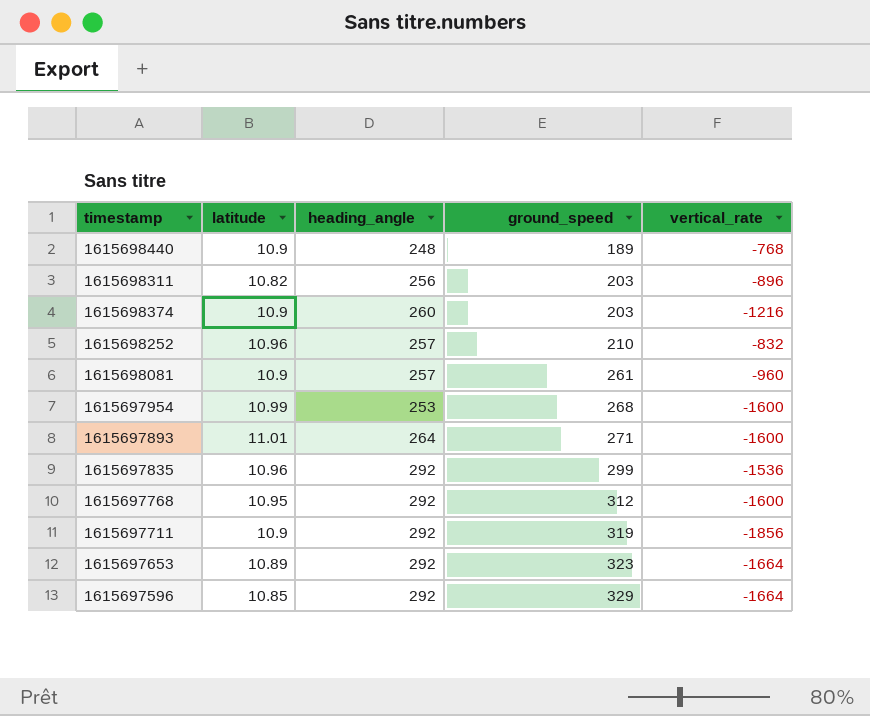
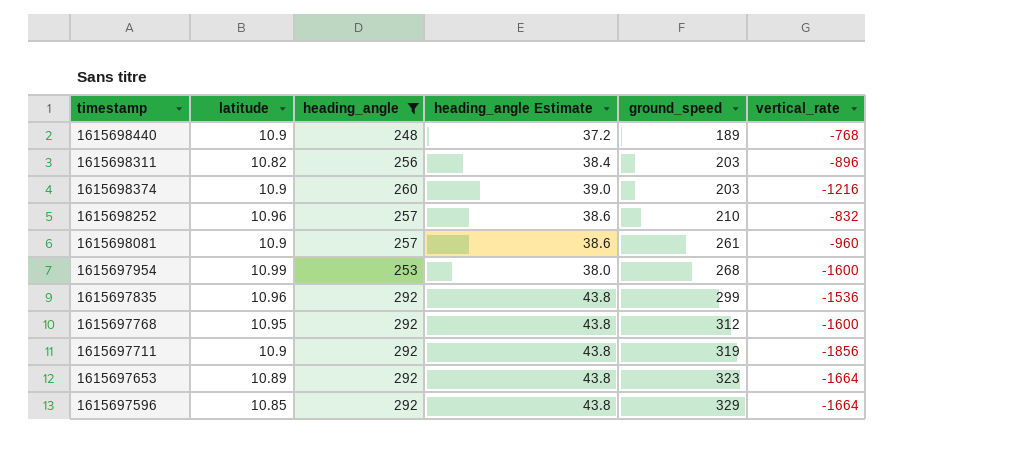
filter: none -> heading_angle != 264
column heading_angle Estimate | formula: none -> [heading_angle] * 0.15

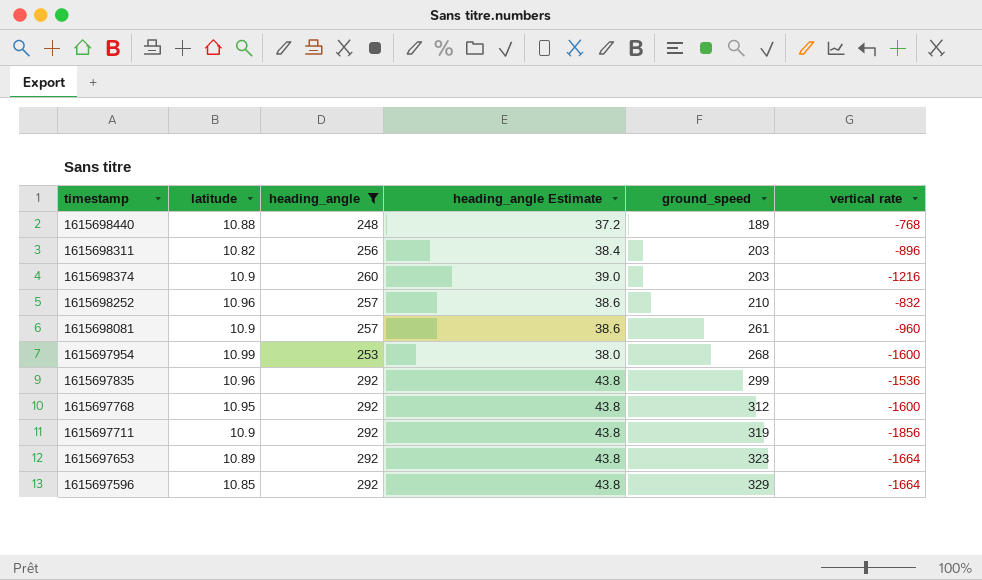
column name: vertical_rate -> vertical rate
1615698440 | latitude: 10.9 -> 10.88

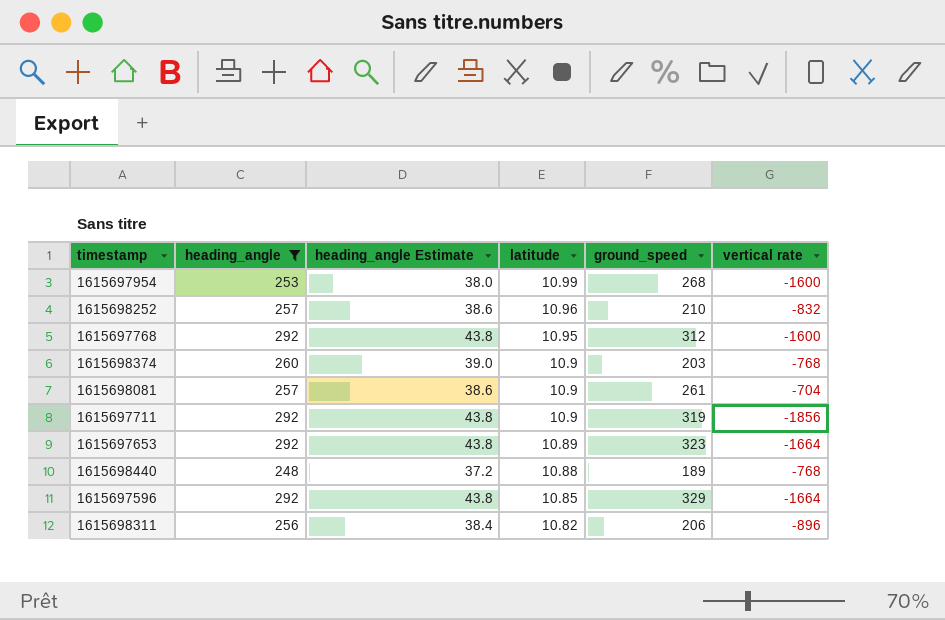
row order: ground_speed ascending -> latitude descending
column latitude | position: 2 -> 4
row 1615697835: 10.96 | 292 | 43.8 | 299 | -1536 -> none
1615698374 | vertical rate: -1216 -> -768
1615698081 | vertical rate: -960 -> -704
1615698311 | ground_speed: 203 -> 206

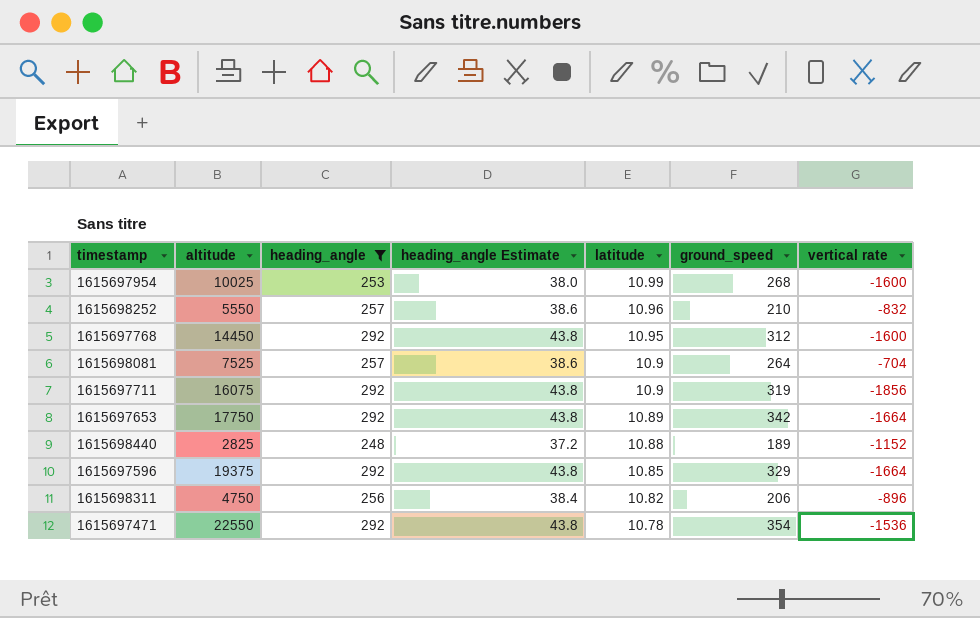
column altitude | position: none -> 2
row 1615698374: 260 | 39.0 | 10.9 | 203 | -768 -> none
1615698081 | ground_speed: 261 -> 264
1615697653 | ground_speed: 323 -> 342
1615698440 | vertical rate: -768 -> -1152
row 1615697471: none -> 22550 | 292 | 43.8 | 10.78 | 354 | -1536

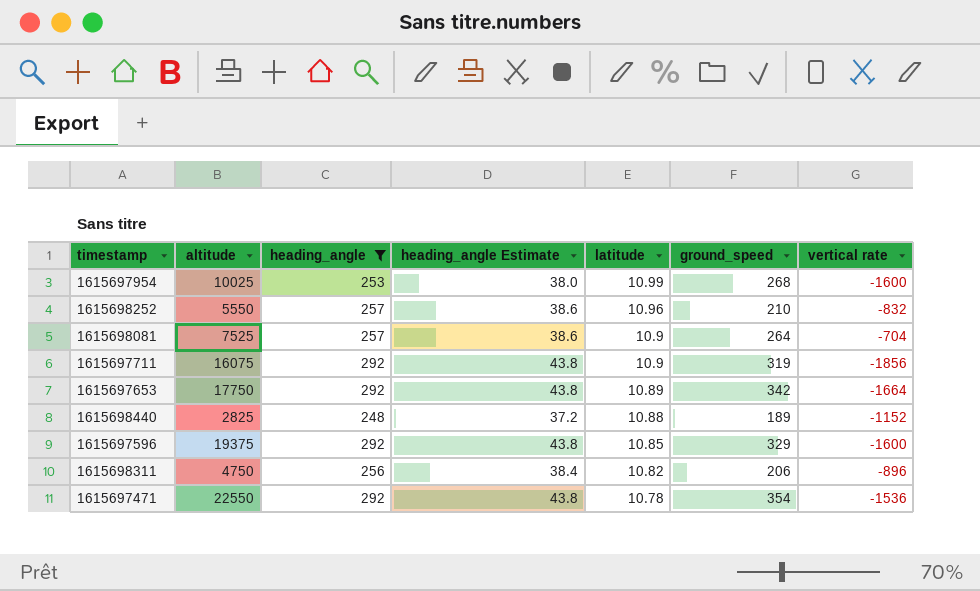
row 1615697768: 14450 | 292 | 43.8 | 10.95 | 312 | -1600 -> none
1615697596 | vertical rate: -1664 -> -1600

